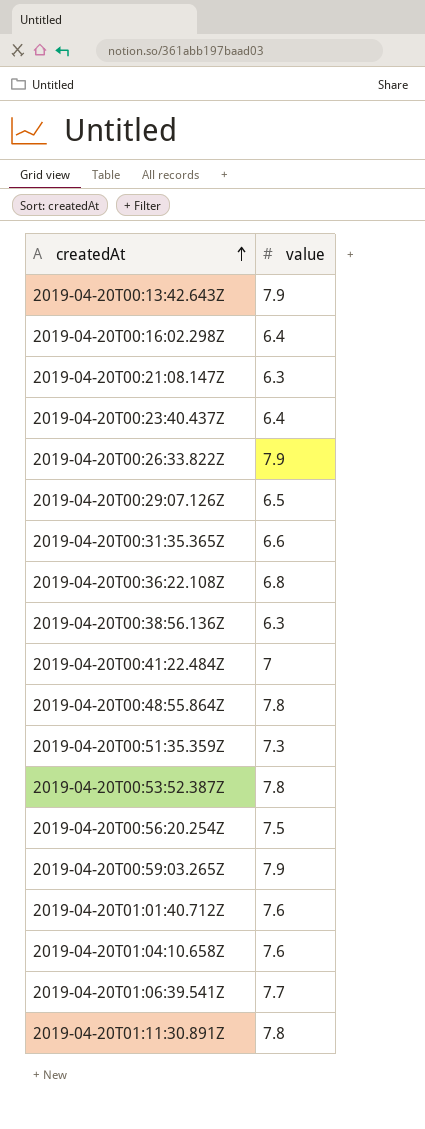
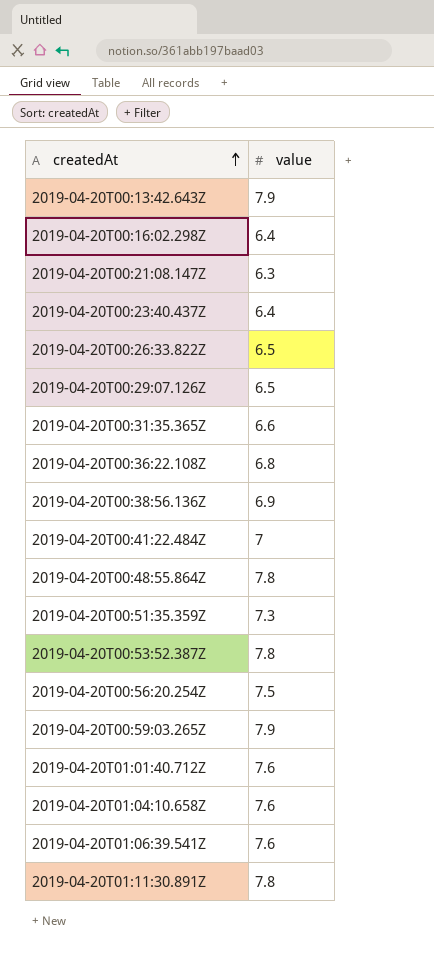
2019-04-20T00:26:33.822Z | value: 7.9 -> 6.5
2019-04-20T00:38:56.136Z | value: 6.3 -> 6.9
2019-04-20T01:06:39.541Z | value: 7.7 -> 7.6

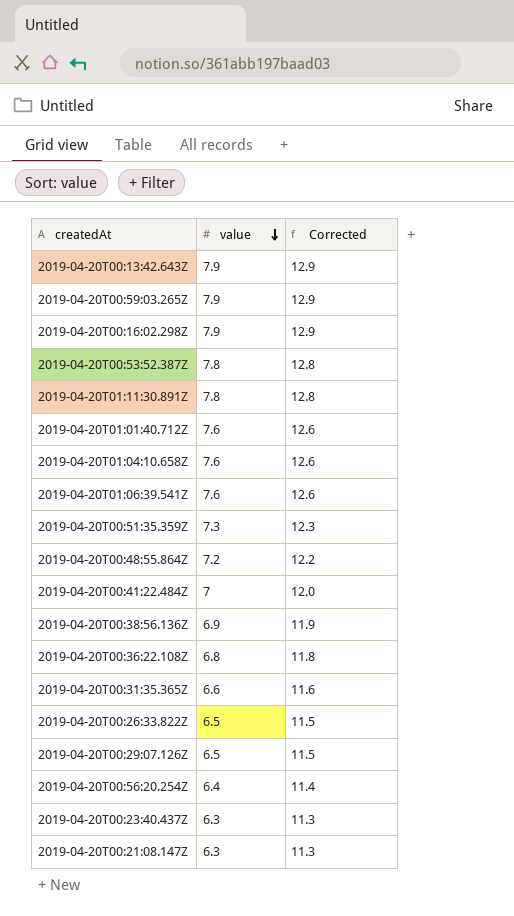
row order: createdAt ascending -> value descending
column Corrected | formula: none -> [value] + 5
2019-04-20T00:16:02.298Z | value: 6.4 -> 7.9
2019-04-20T00:48:55.864Z | value: 7.8 -> 7.2
2019-04-20T00:56:20.254Z | value: 7.5 -> 6.4
2019-04-20T00:23:40.437Z | value: 6.4 -> 6.3

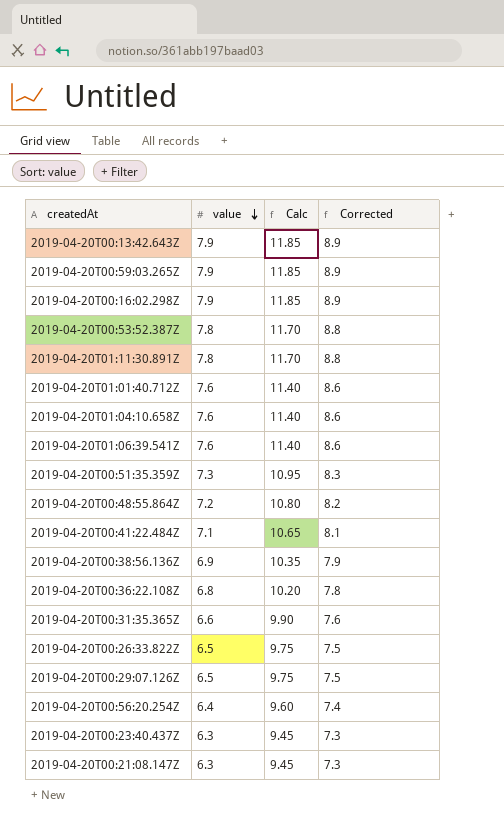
column Calc | formula: none -> [value] * 1.5
column Corrected | formula: [value] + 5 -> [value] + 1
2019-04-20T00:41:22.484Z | value: 7 -> 7.1

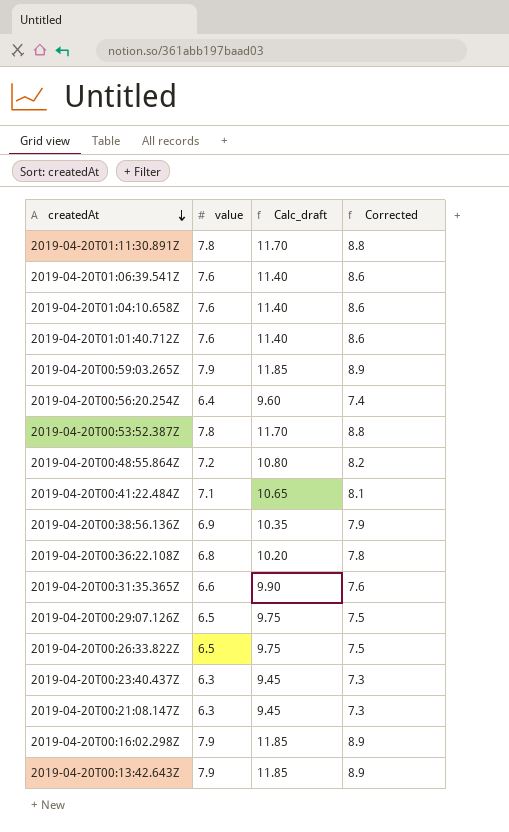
row order: value descending -> createdAt descending
column name: Calc -> Calc_draft
row 2019-04-20T00:51:35.359Z: 7.3 | 10.95 | 8.3 -> none

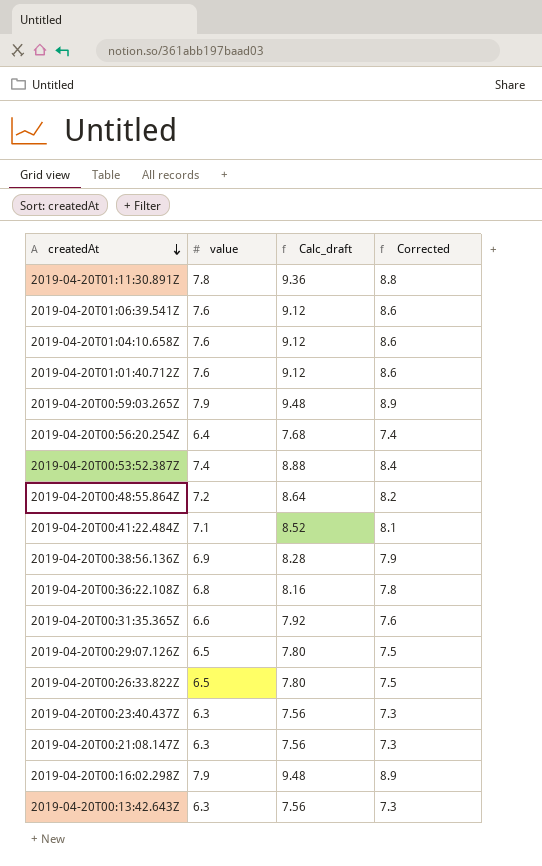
column Calc_draft | formula: [value] * 1.5 -> [value] * 1.2
2019-04-20T00:53:52.387Z | value: 7.8 -> 7.4
2019-04-20T00:53:52.387Z | Corrected: 8.8 -> 8.4
2019-04-20T00:13:42.643Z | value: 7.9 -> 6.3
2019-04-20T00:13:42.643Z | Corrected: 8.9 -> 7.3

